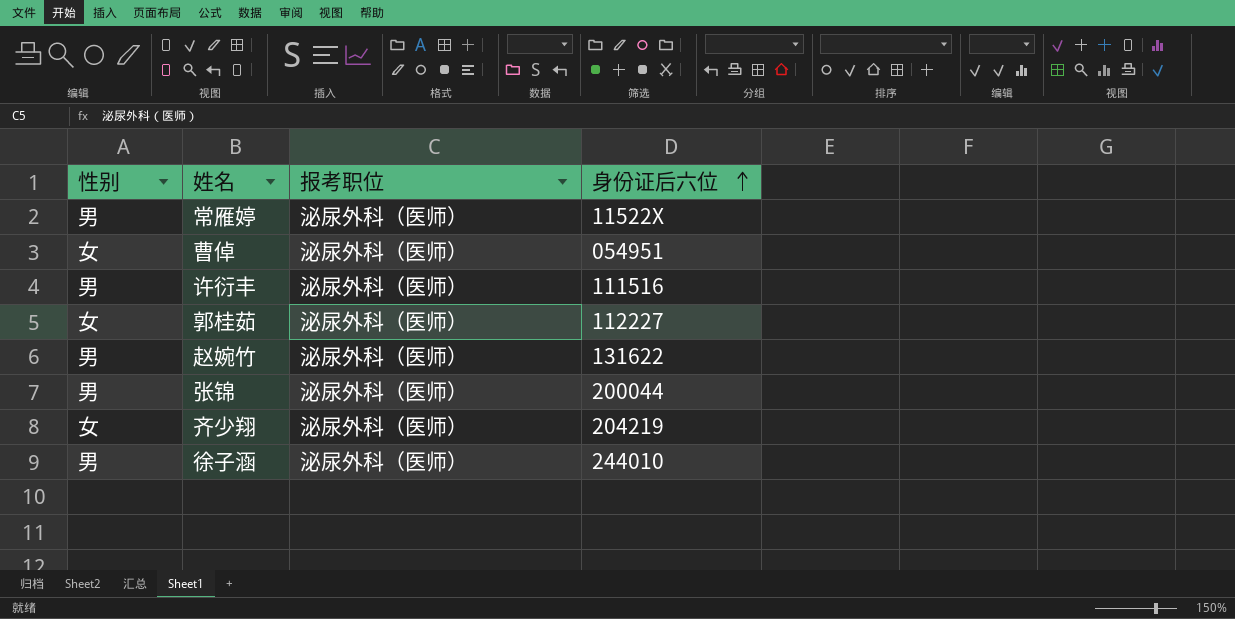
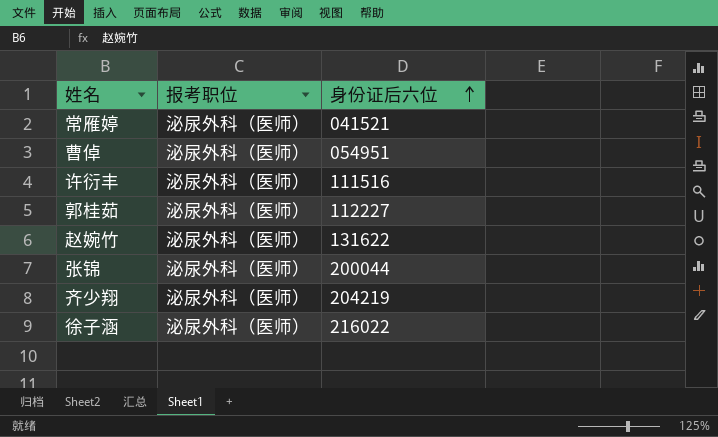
column 性别 | position: 1 -> none
常雁婷 | 身份证后六位: 11522X -> 041521
徐子涵 | 身份证后六位: 244010 -> 216022

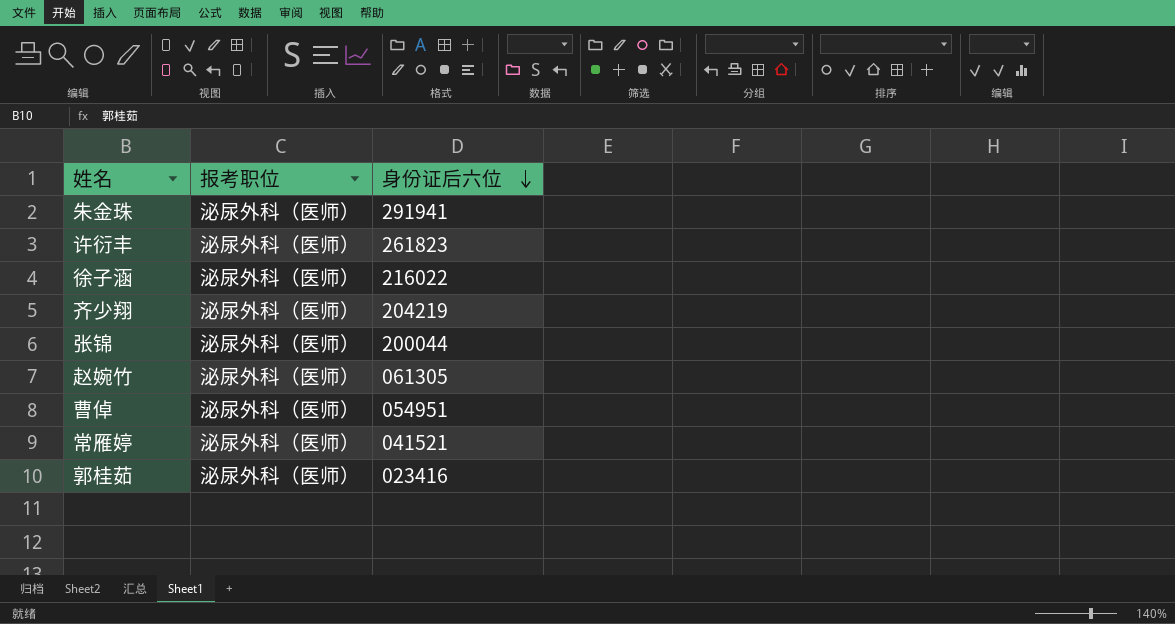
row order: 身份证后六位 ascending -> 身份证后六位 descending
row 朱金珠: none -> 泌尿外科（医师） | 291941
许衍丰 | 身份证后六位: 111516 -> 261823
赵婉竹 | 身份证后六位: 131622 -> 061305
郭桂茹 | 身份证后六位: 112227 -> 023416

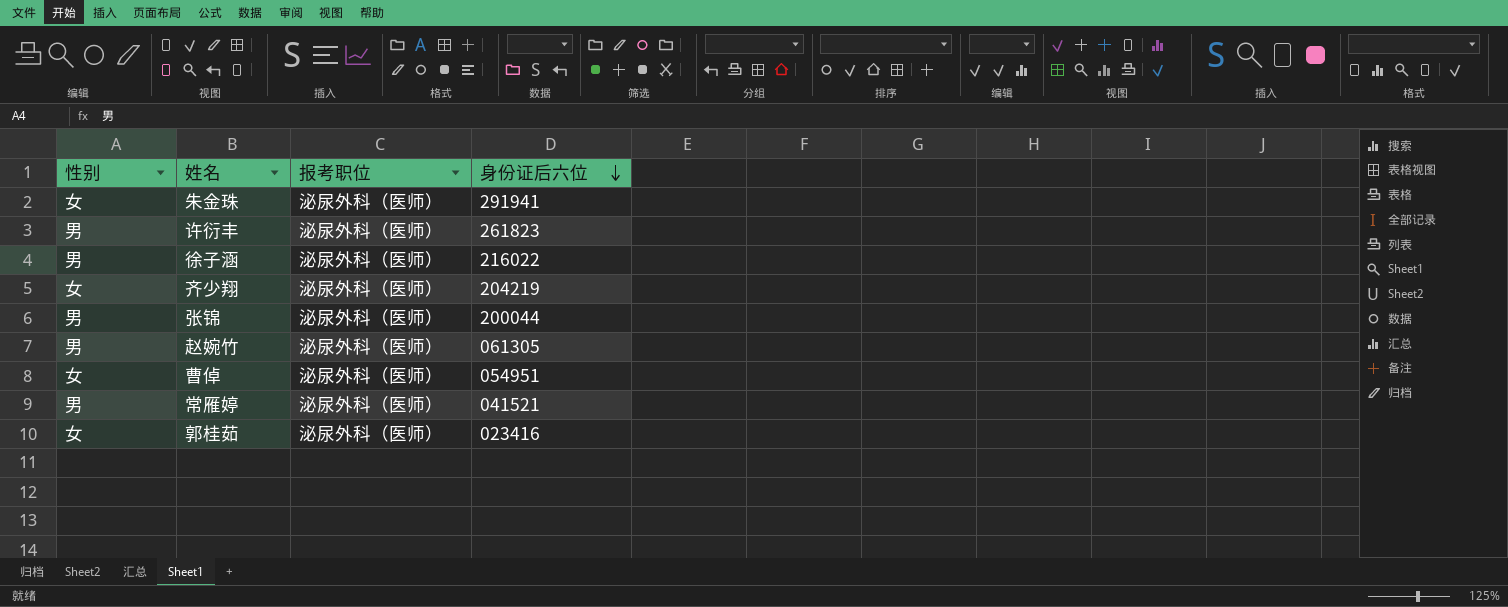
column 性别 | position: none -> 1

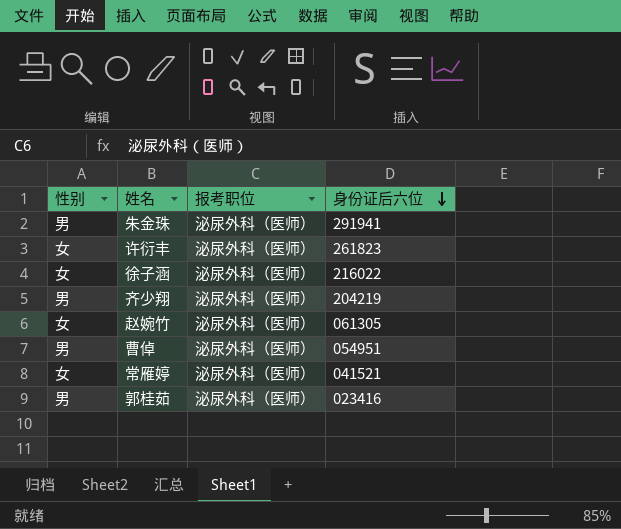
row 张锦: 男 | 泌尿外科（医师） | 200044 -> none
朱金珠 | 性别: 女 -> 男
许衍丰 | 性别: 男 -> 女
徐子涵 | 性别: 男 -> 女
齐少翔 | 性别: 女 -> 男
赵婉竹 | 性别: 男 -> 女
曹倬 | 性别: 女 -> 男
常雁婷 | 性别: 男 -> 女
郭桂茹 | 性别: 女 -> 男

